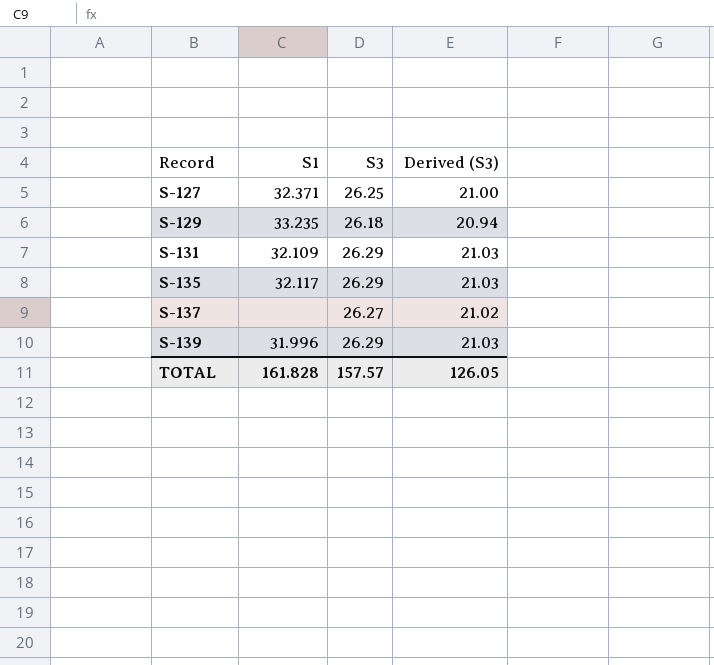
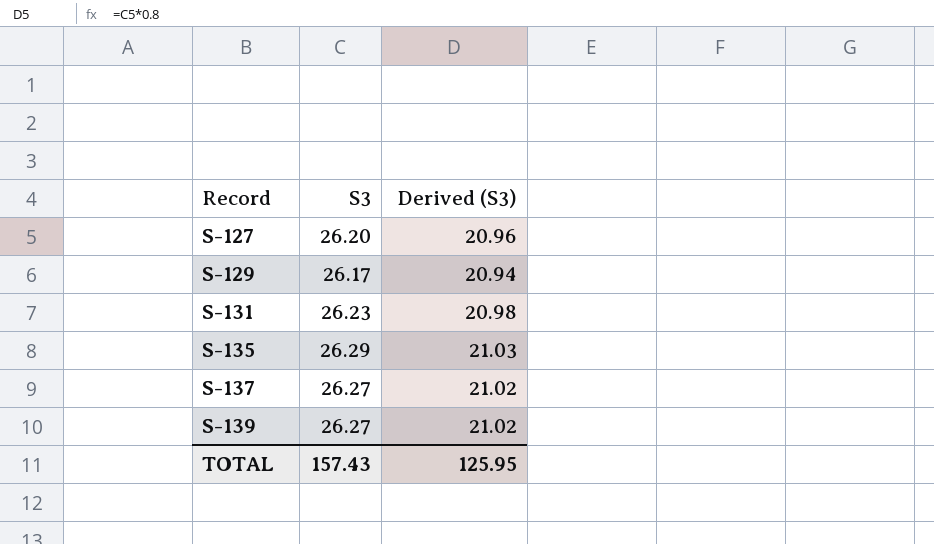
column S1 | position: 2 -> none
S-127 | S3: 26.25 -> 26.20
S-127 | Derived (S3): 21.00 -> 20.96
S-129 | S3: 26.18 -> 26.17
S-131 | S3: 26.29 -> 26.23
S-131 | Derived (S3): 21.03 -> 20.98
S-139 | S3: 26.29 -> 26.27
S-139 | Derived (S3): 21.03 -> 21.02
TOTAL | S3: 157.57 -> 157.43
TOTAL | Derived (S3): 126.05 -> 125.95

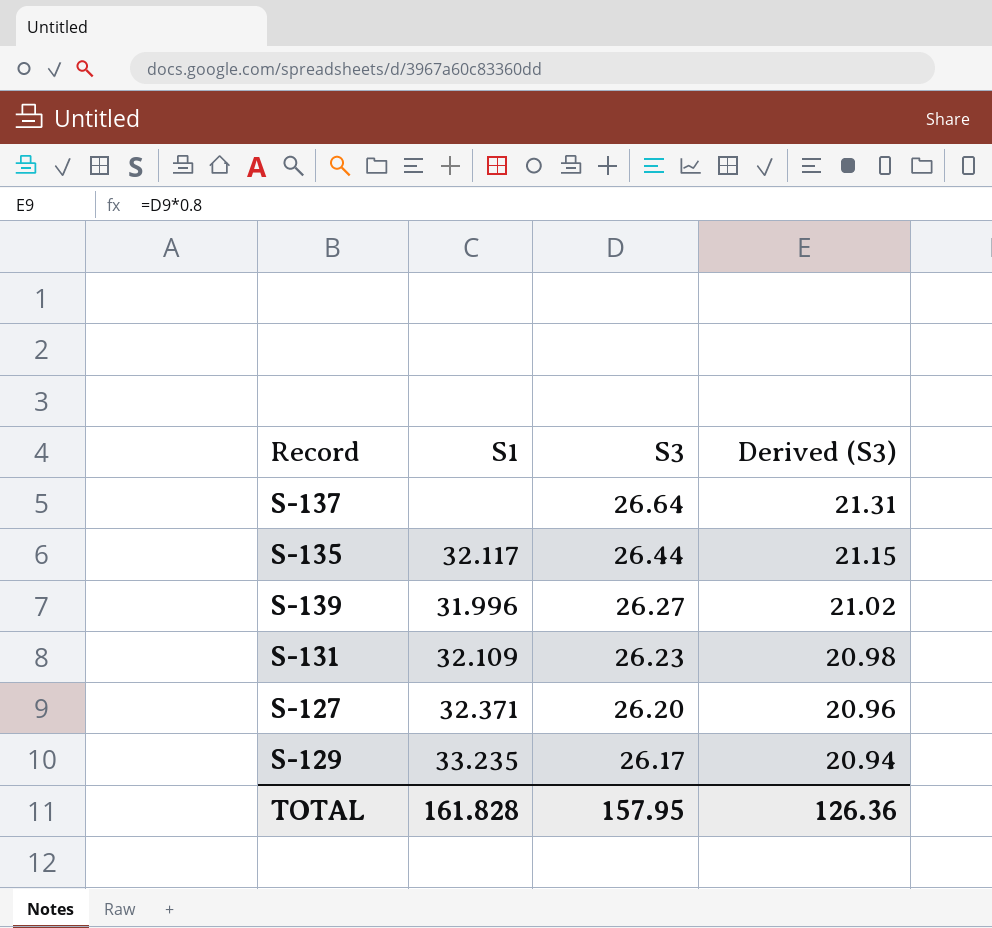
row order: Record ascending -> S3 descending
column S1 | position: none -> 2
S-137 | S3: 26.27 -> 26.64
S-137 | Derived (S3): 21.02 -> 21.31
S-135 | S3: 26.29 -> 26.44
S-135 | Derived (S3): 21.03 -> 21.15
TOTAL | S3: 157.43 -> 157.95
TOTAL | Derived (S3): 125.95 -> 126.36

